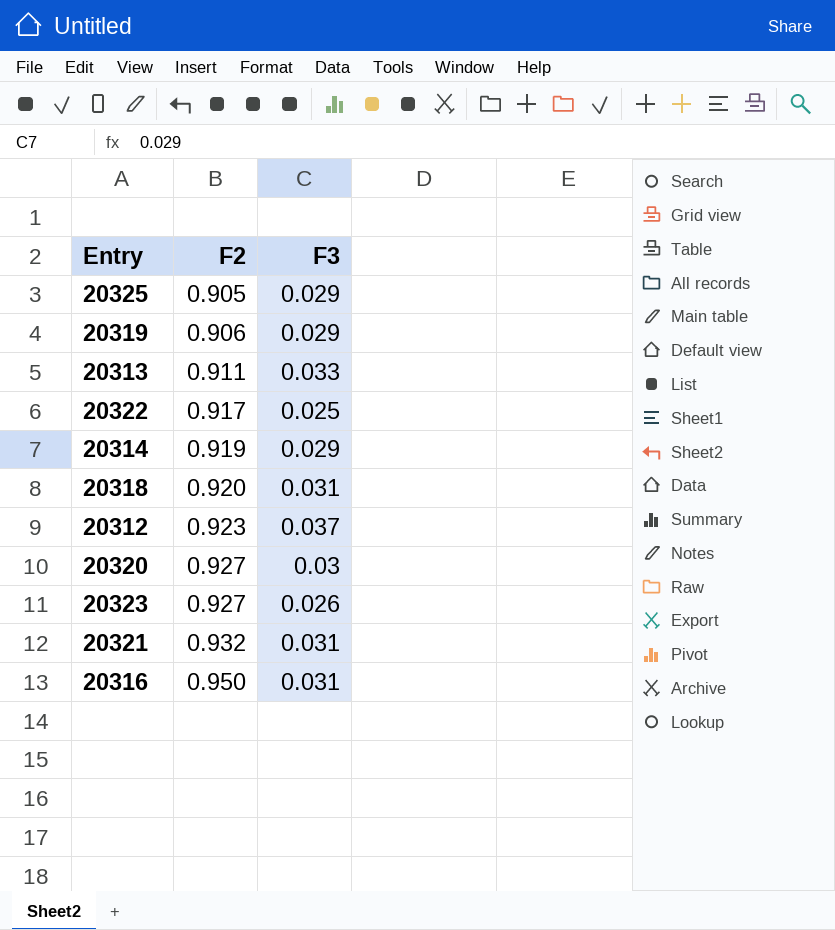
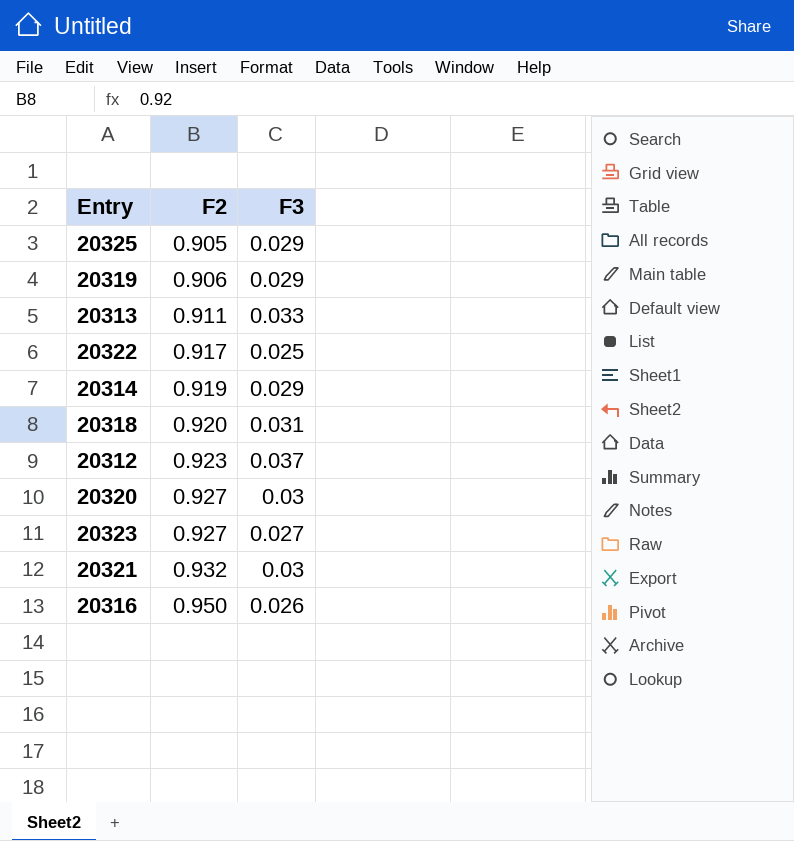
20323 | F3: 0.026 -> 0.027
20321 | F3: 0.031 -> 0.03
20316 | F3: 0.031 -> 0.026

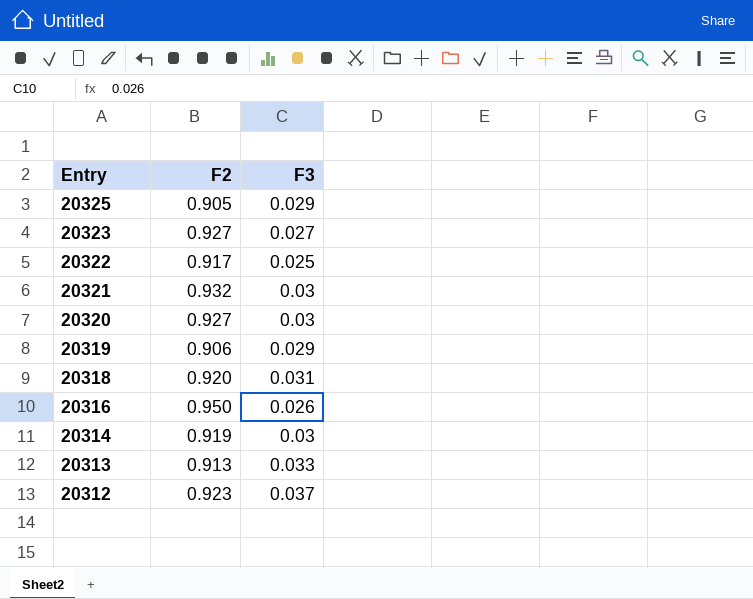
row order: F2 ascending -> Entry descending
20314 | F3: 0.029 -> 0.03
20313 | F2: 0.911 -> 0.913

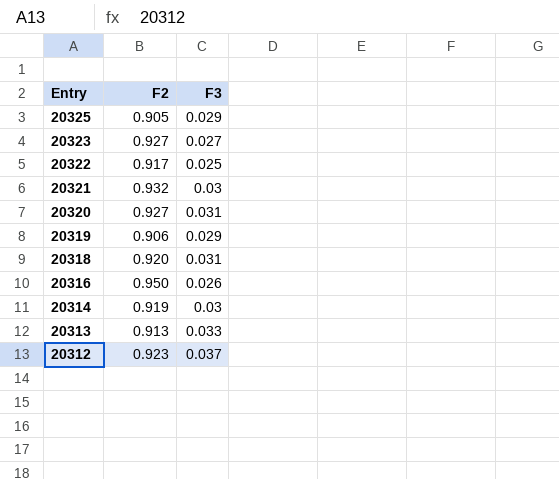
20320 | F3: 0.03 -> 0.031

